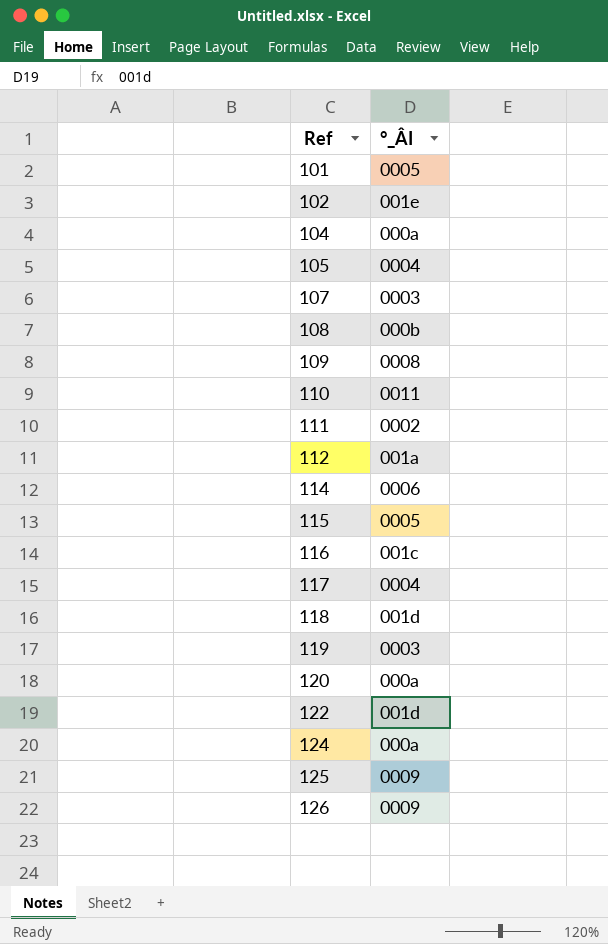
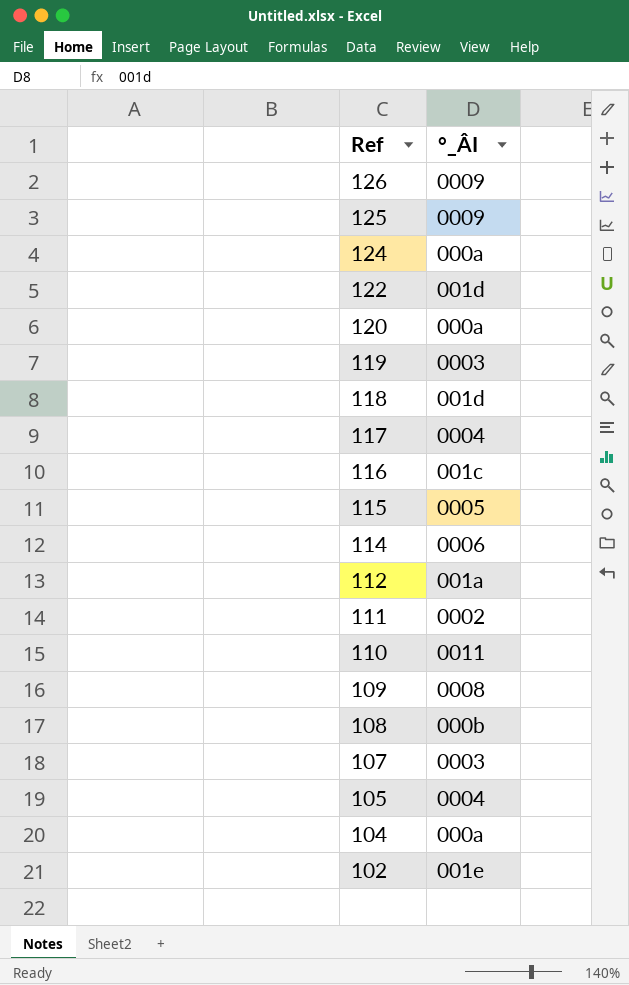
row order: Ref ascending -> Ref descending
row 101: 0005 -> none

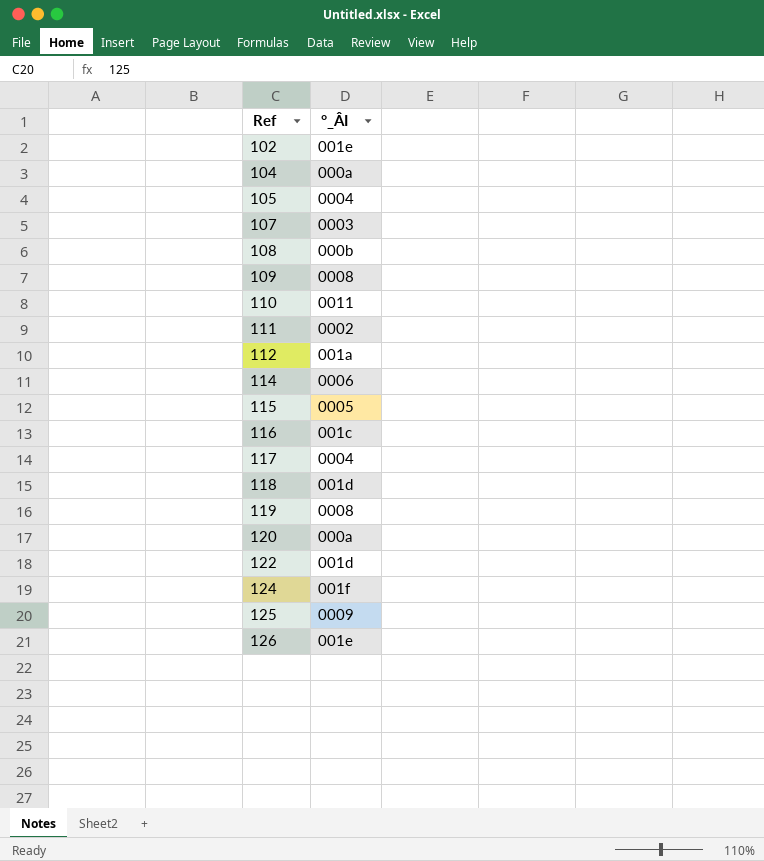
row order: Ref descending -> Ref ascending
119 | °_ÂI: 0003 -> 0008
124 | °_ÂI: 000a -> 001f
126 | °_ÂI: 0009 -> 001e

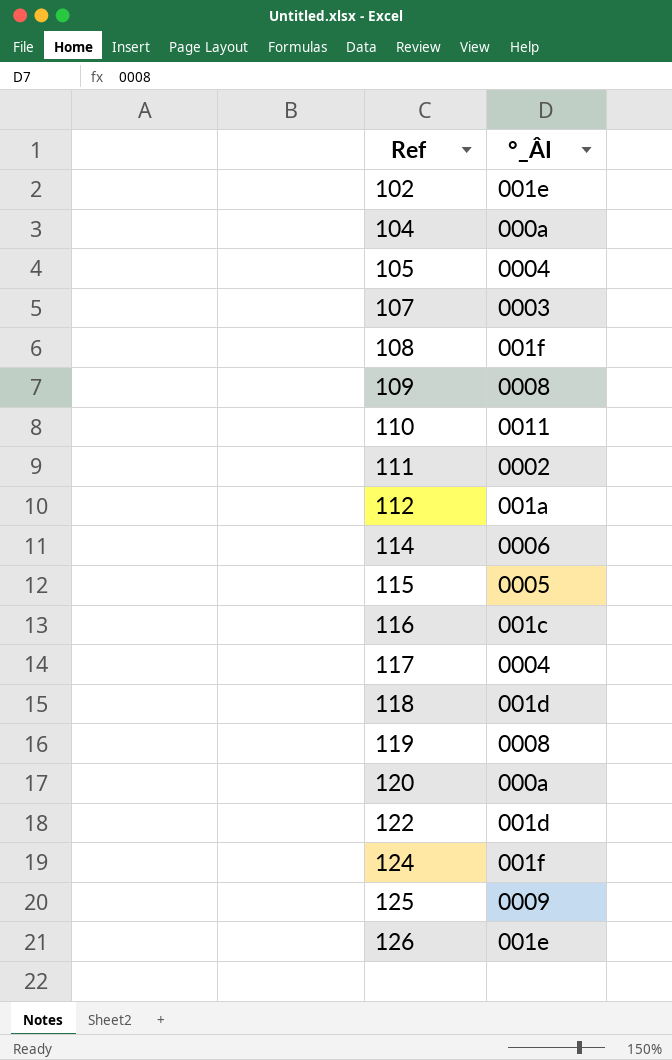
108 | °_ÂI: 000b -> 001f

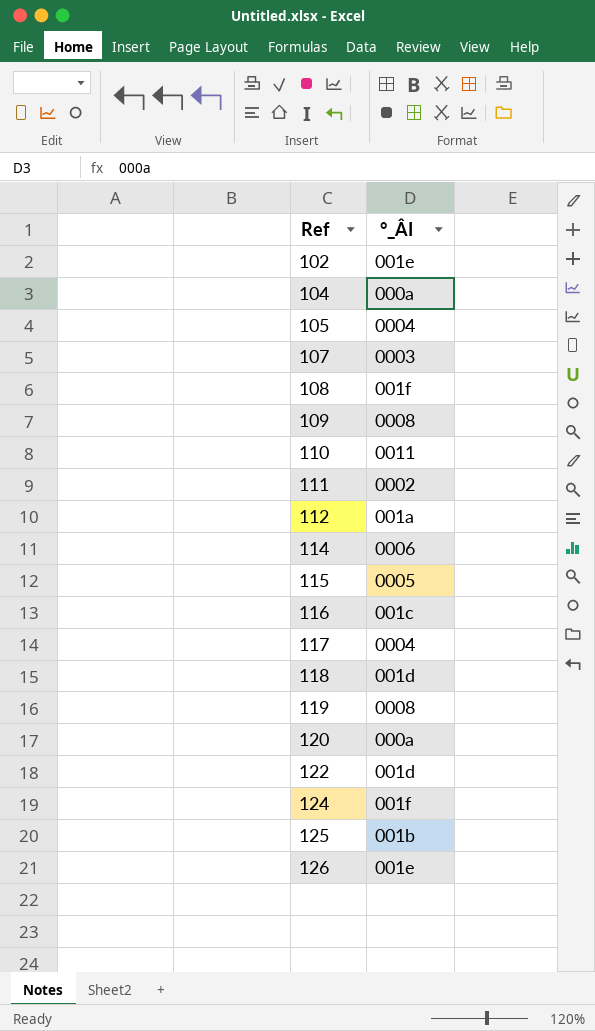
125 | °_ÂI: 0009 -> 001b

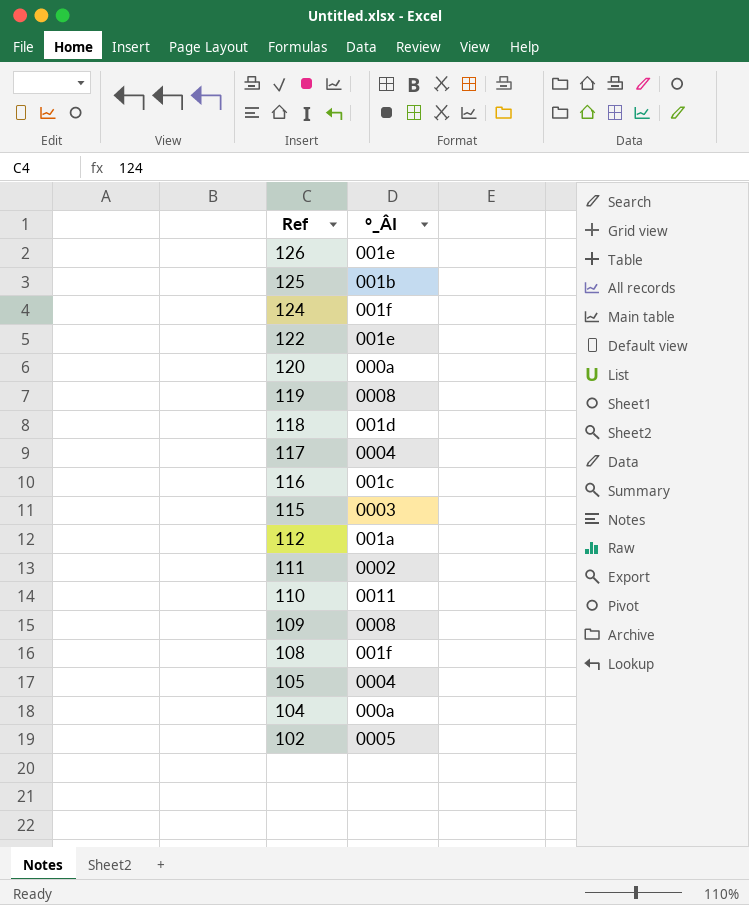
row order: Ref ascending -> Ref descending
row 107: 0003 -> none
row 114: 0006 -> none
122 | °_ÂI: 001d -> 001e
115 | °_ÂI: 0005 -> 0003
102 | °_ÂI: 001e -> 0005

